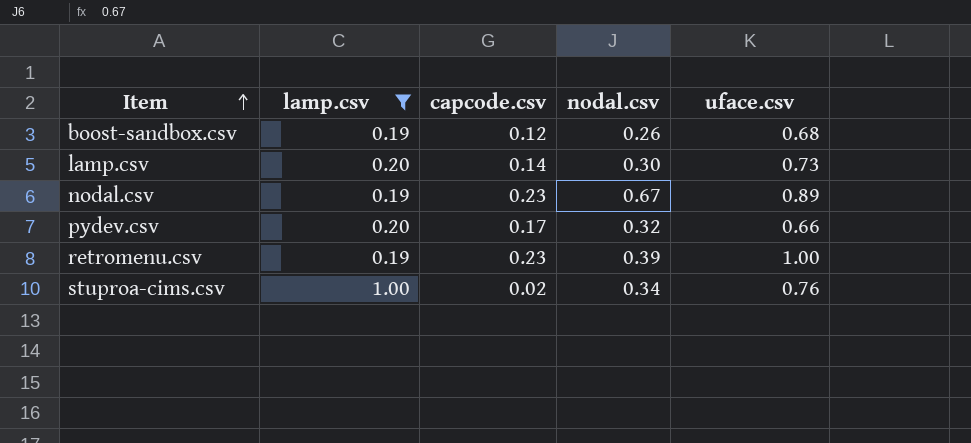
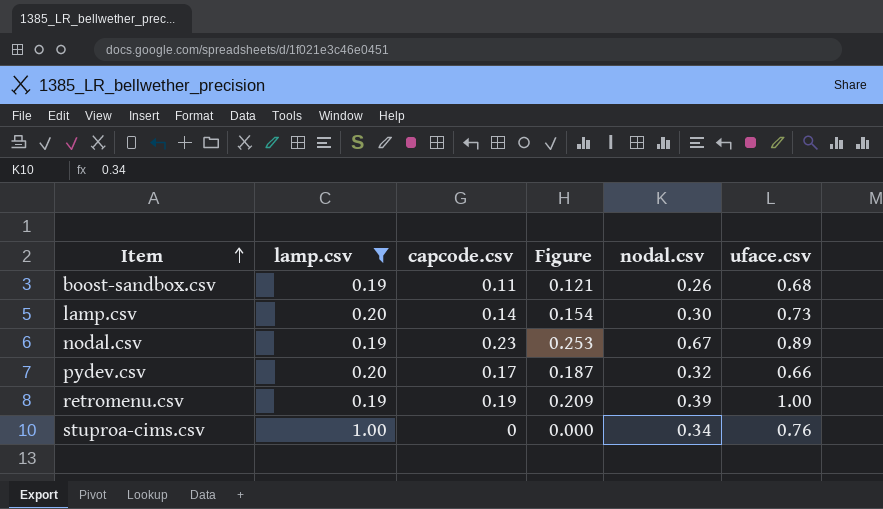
column Figure | formula: none -> [capcode.csv] * 1.1
boost-sandbox.csv | capcode.csv: 0.12 -> 0.11
retromenu.csv | capcode.csv: 0.23 -> 0.19
stuproa-cims.csv | capcode.csv: 0.02 -> 0

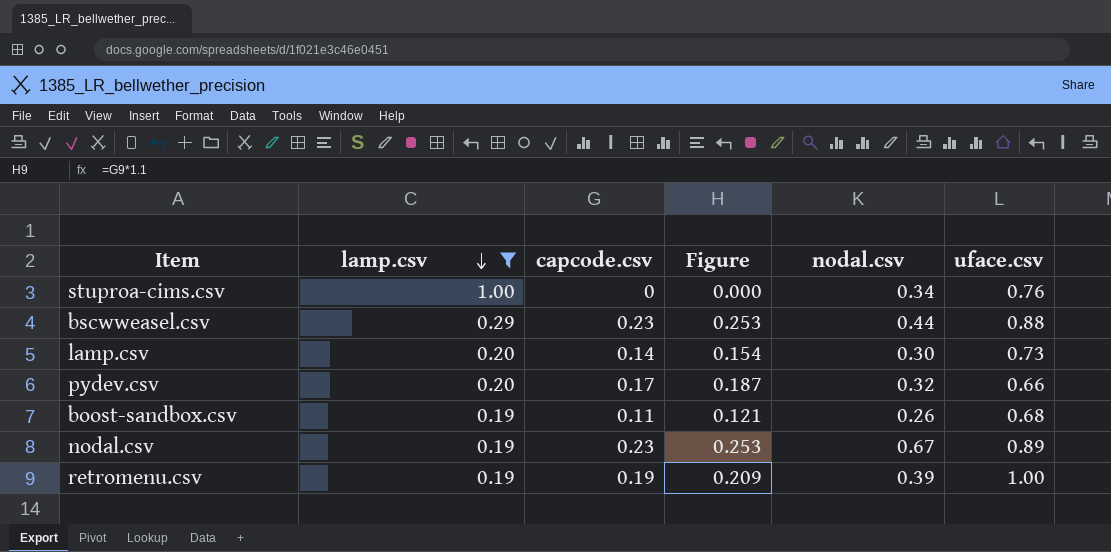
row order: Item ascending -> lamp.csv descending
row bscwweasel.csv: none -> 0.29 | 0.23 | 0.253 | 0.44 | 0.88

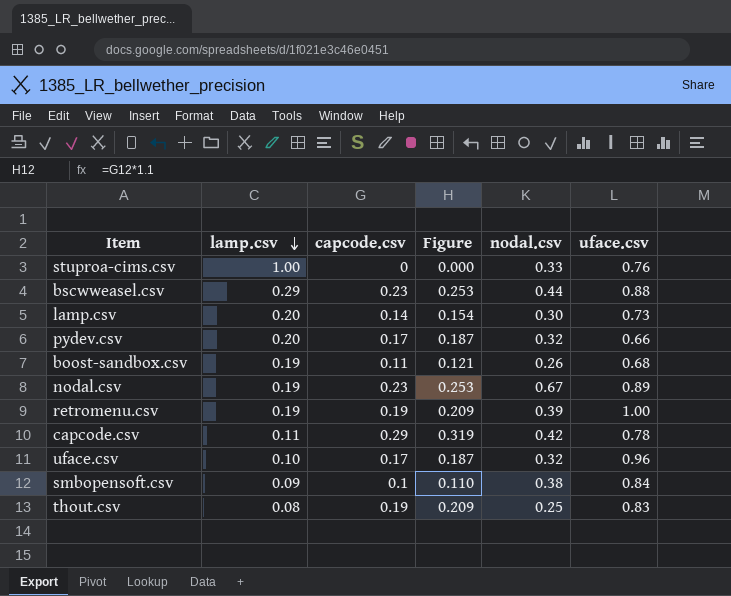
filter: lamp.csv >= 0.19 -> none
stuproa-cims.csv | nodal.csv: 0.34 -> 0.33

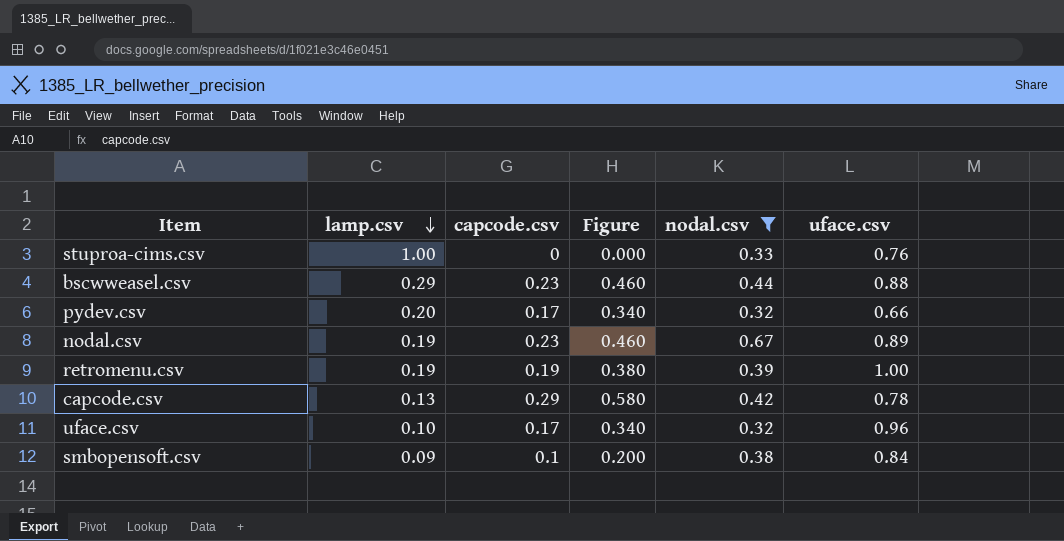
filter: none -> nodal.csv >= 0.32
column Figure | formula: [capcode.csv] * 1.1 -> [capcode.csv] * 2
capcode.csv | lamp.csv: 0.11 -> 0.13

